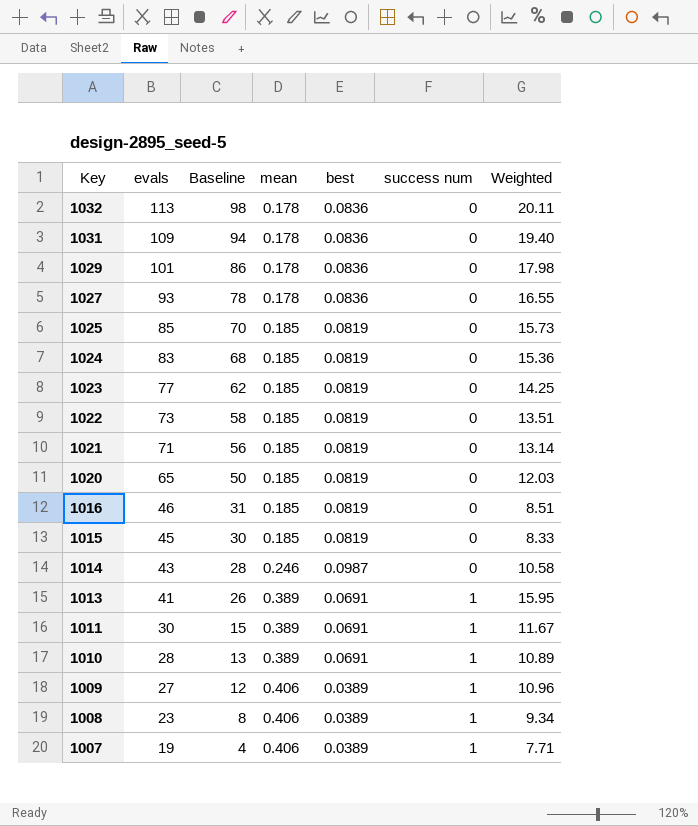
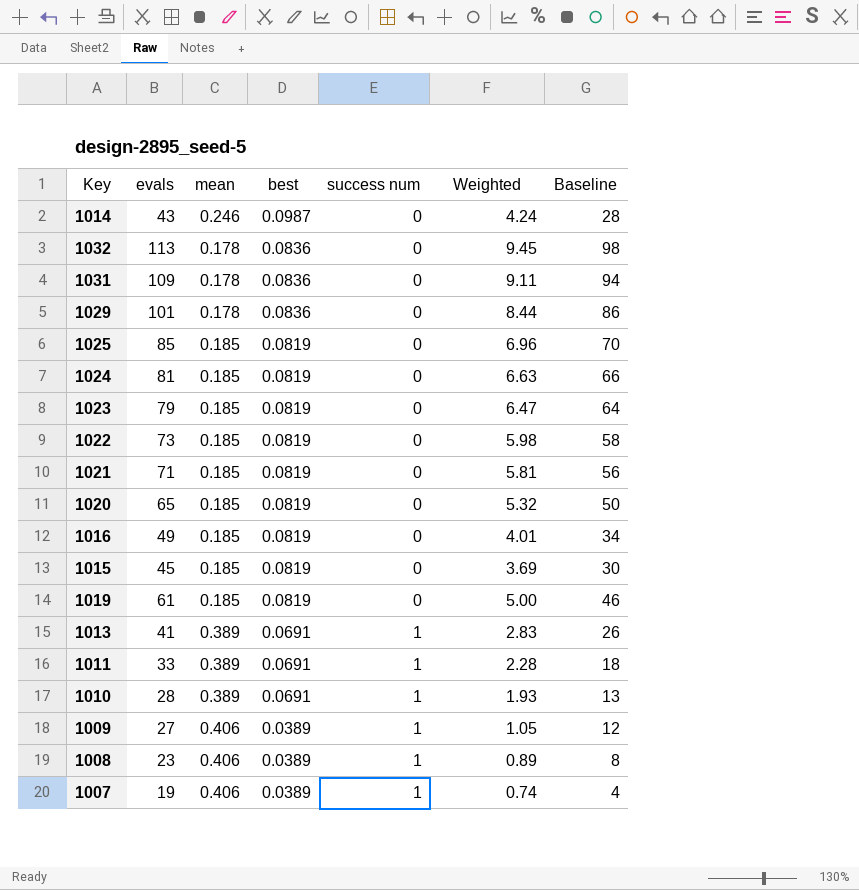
row order: Key descending -> best descending
column Weighted | formula: [evals] * [mean] -> [evals] * [best]
column Baseline | position: 3 -> 7
row 1027: 93 | 78 | 0.178 | 0.0836 | 0 | 16.55 -> none
1024 | evals: 83 -> 81
1024 | Baseline: 68 -> 66
1023 | evals: 77 -> 79
1023 | Baseline: 62 -> 64
1016 | evals: 46 -> 49
1016 | Baseline: 31 -> 34
row 1019: none -> 61 | 0.185 | 0.0819 | 0 | 5.00 | 46
1011 | evals: 30 -> 33
1011 | Baseline: 15 -> 18

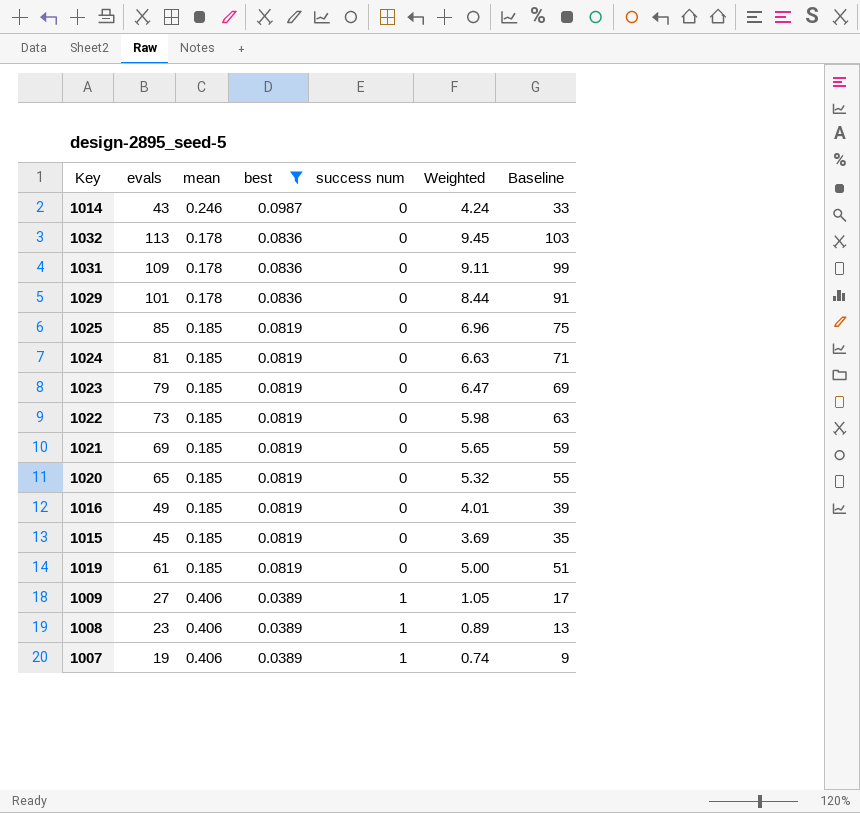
filter: none -> best != 0.0691
column Baseline | formula: [evals] - 15 -> [evals] - 10
1021 | evals: 71 -> 69
1021 | Weighted: 5.81 -> 5.65

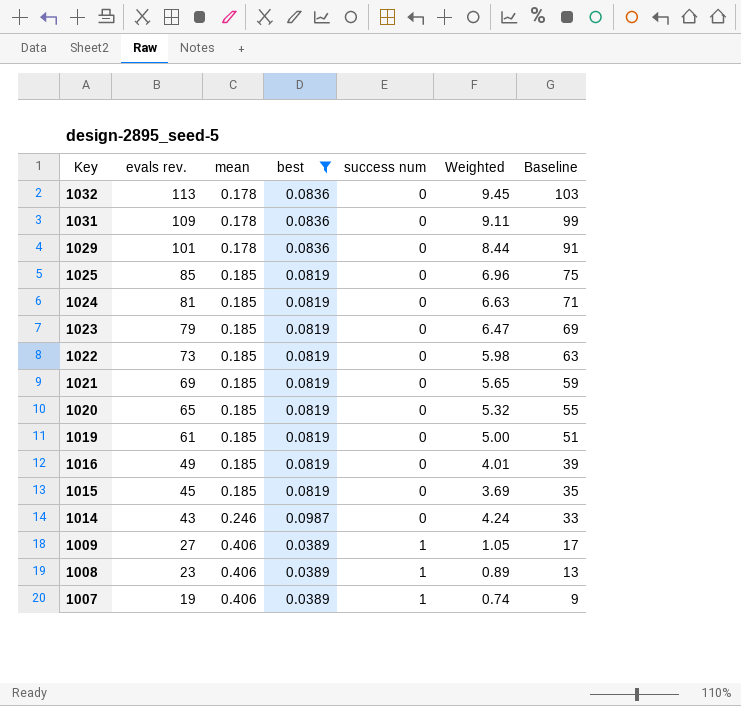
row order: best descending -> Key descending
column name: evals -> evals rev.

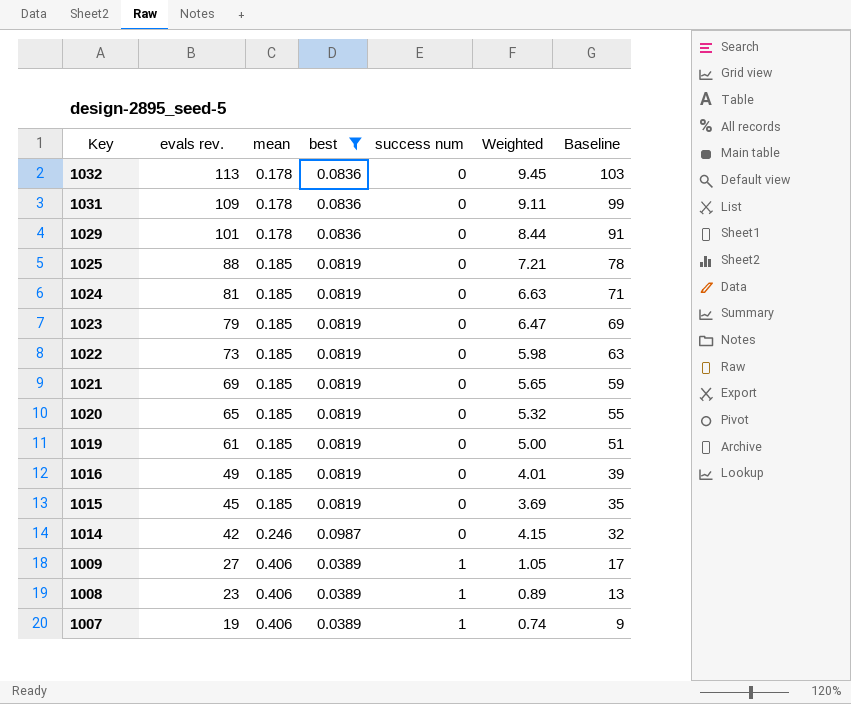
1025 | evals rev.: 85 -> 88
1025 | Weighted: 6.96 -> 7.21
1025 | Baseline: 75 -> 78
1014 | evals rev.: 43 -> 42
1014 | Weighted: 4.24 -> 4.15
1014 | Baseline: 33 -> 32

